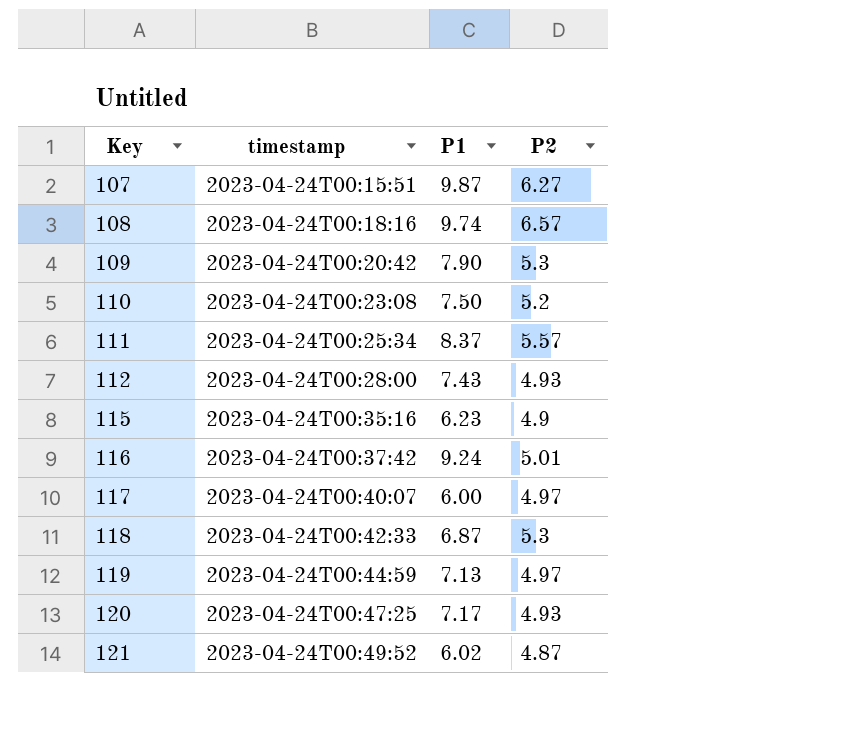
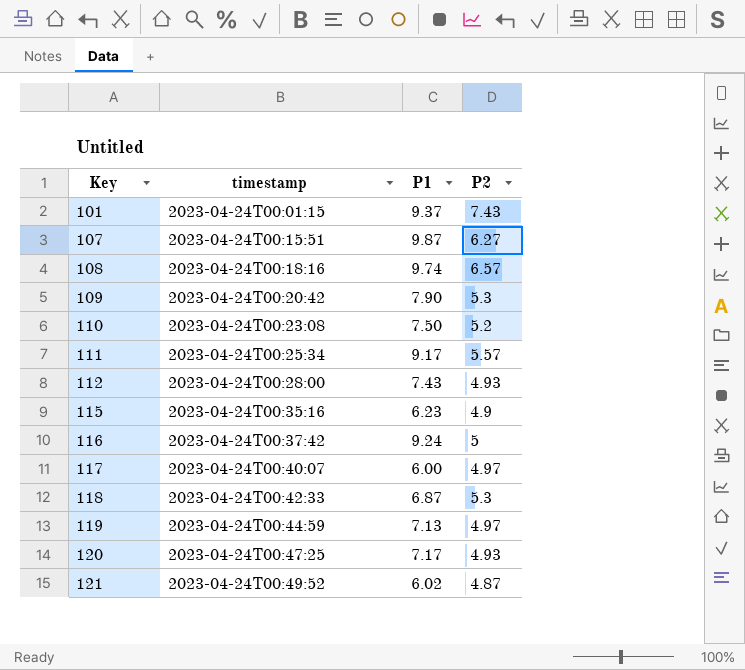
row 101: none -> 2023-04-24T00:01:15 | 9.37 | 7.43
111 | P1: 8.37 -> 9.17
116 | P2: 5.01 -> 5

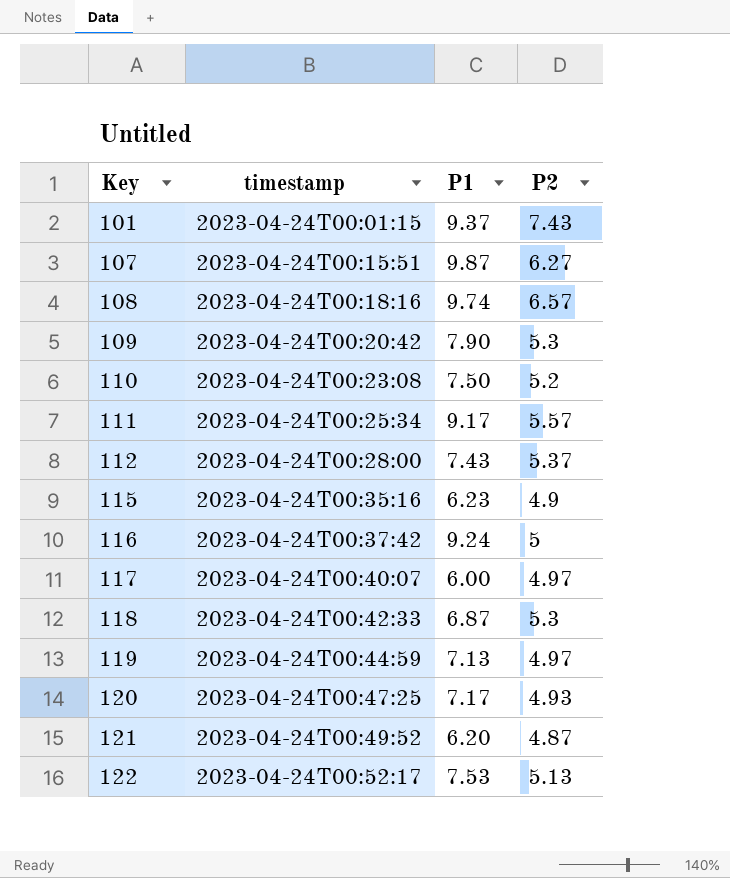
112 | P2: 4.93 -> 5.37
121 | P1: 6.02 -> 6.20
row 122: none -> 2023-04-24T00:52:17 | 7.53 | 5.13

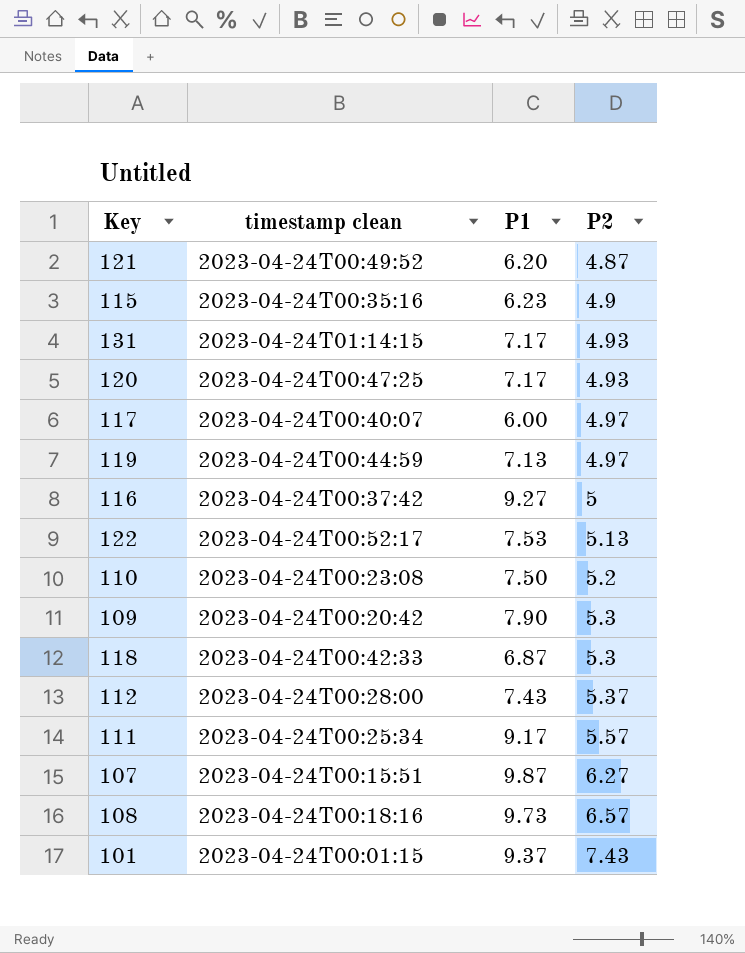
row order: Key ascending -> P2 ascending
column name: timestamp -> timestamp clean
row 131: none -> 2023-04-24T01:14:15 | 7.17 | 4.93
116 | P1: 9.24 -> 9.27
108 | P1: 9.74 -> 9.73

